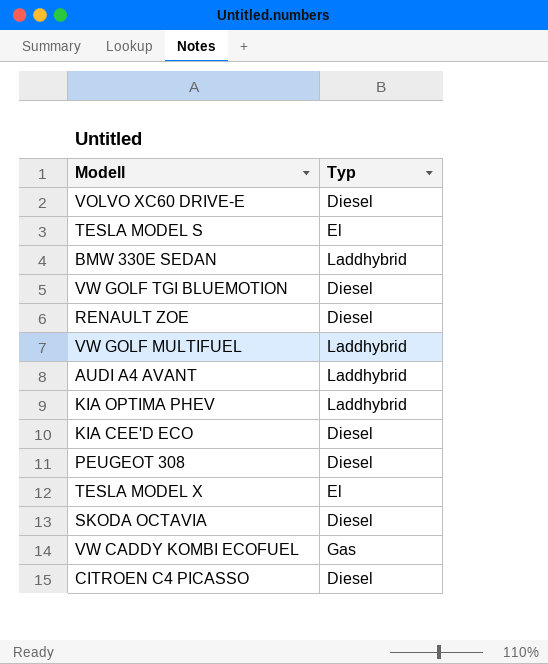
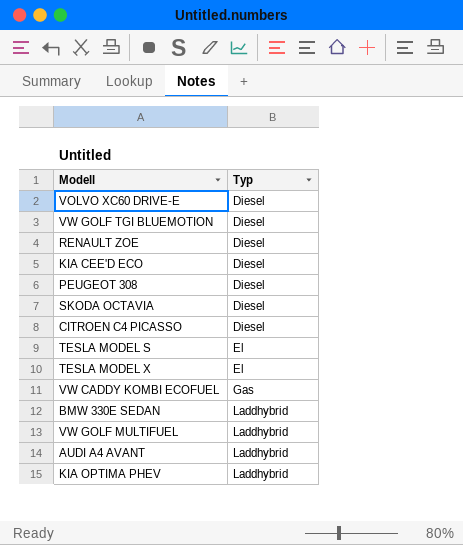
row order: none -> Typ ascending

